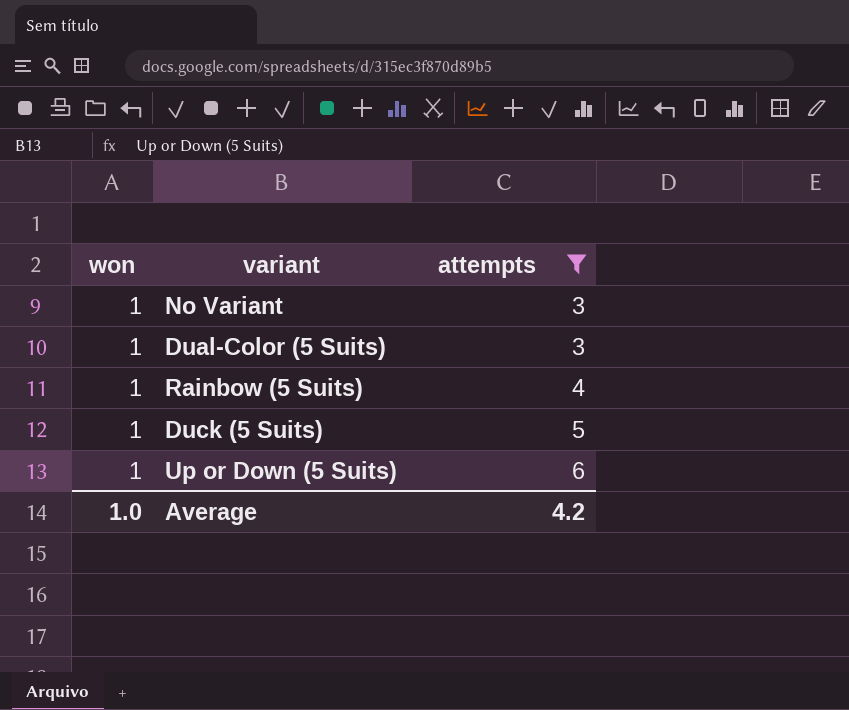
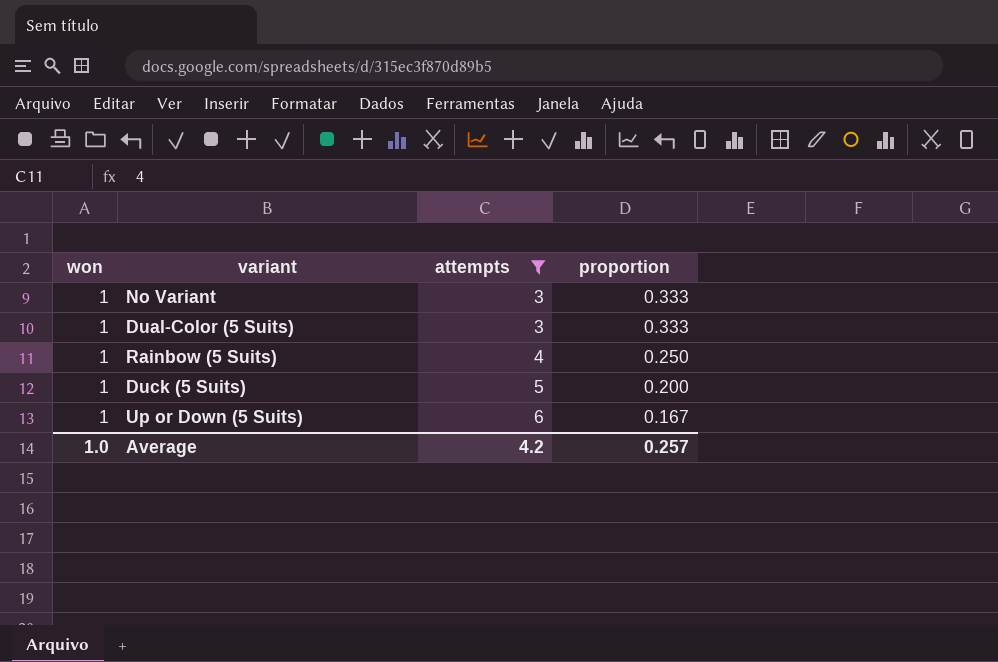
column proportion | formula: none -> [won] / [attempts]

